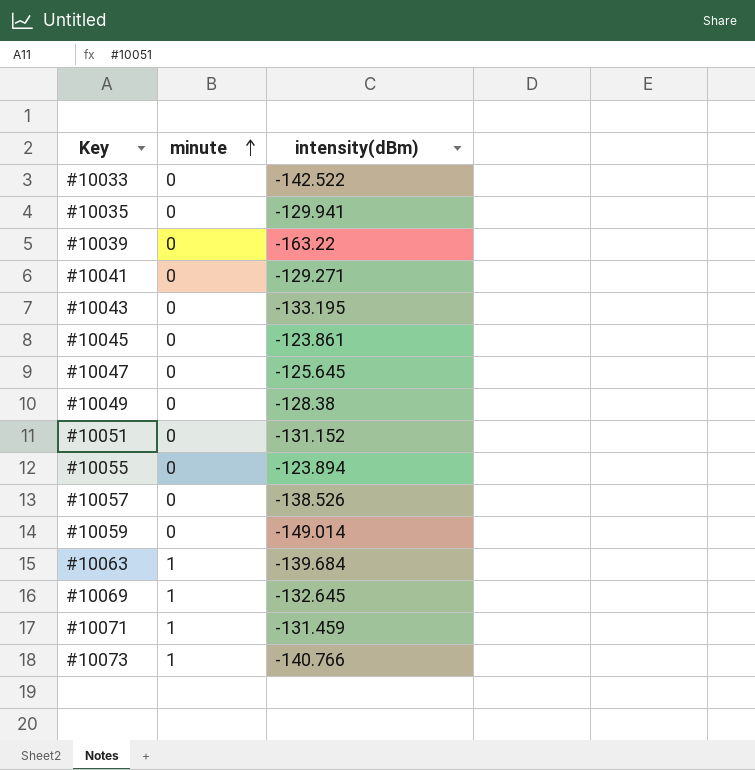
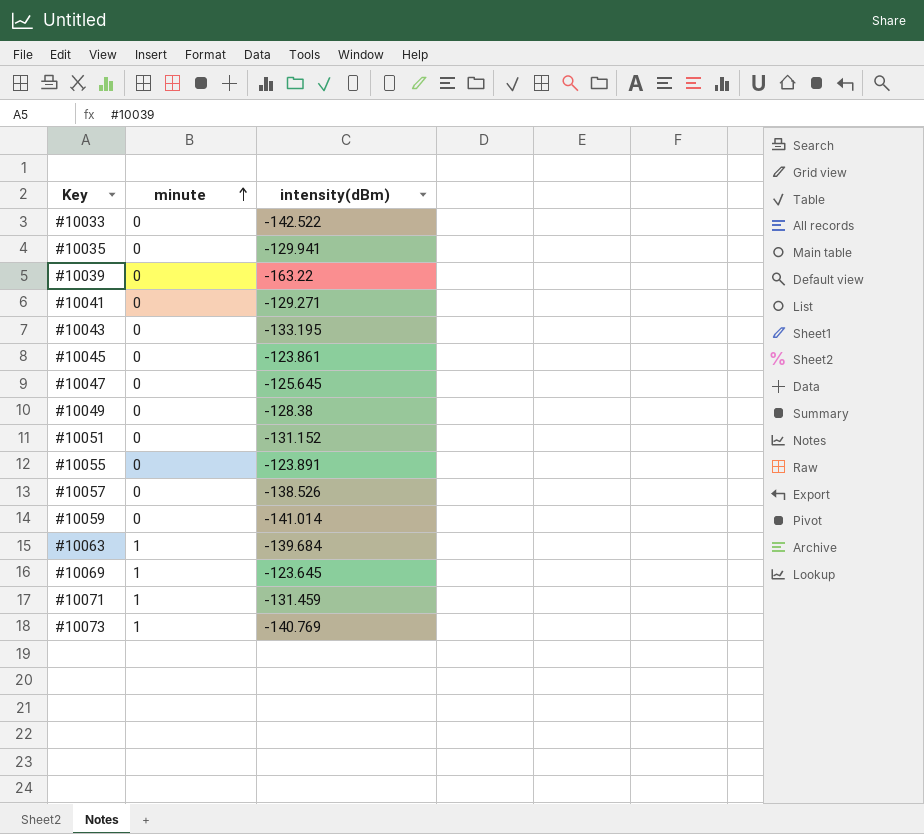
#10055 | intensity(dBm): -123.894 -> -123.891
#10059 | intensity(dBm): -149.014 -> -141.014
#10069 | intensity(dBm): -132.645 -> -123.645
#10073 | intensity(dBm): -140.766 -> -140.769

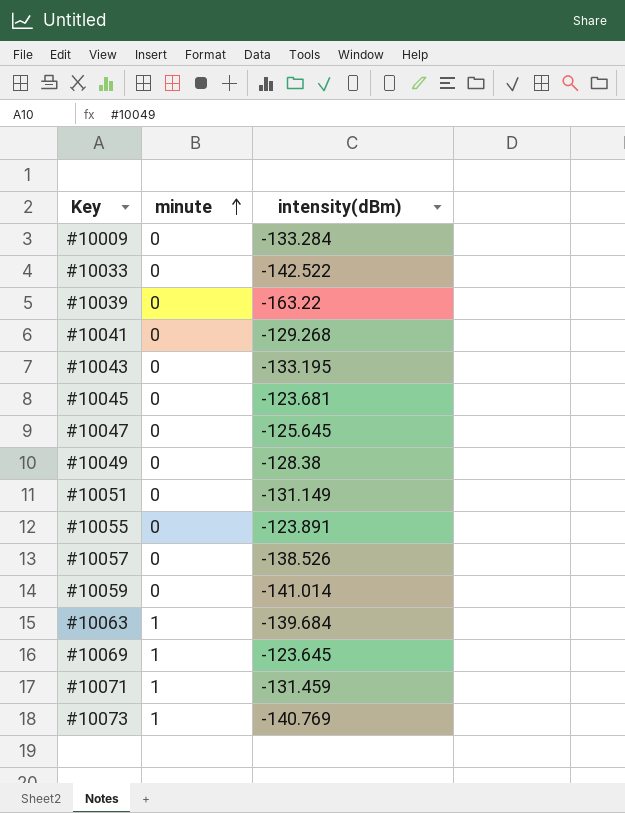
row #10035: 0 | -129.941 -> none
row #10009: none -> 0 | -133.284
#10041 | intensity(dBm): -129.271 -> -129.268
#10045 | intensity(dBm): -123.861 -> -123.681
#10051 | intensity(dBm): -131.152 -> -131.149

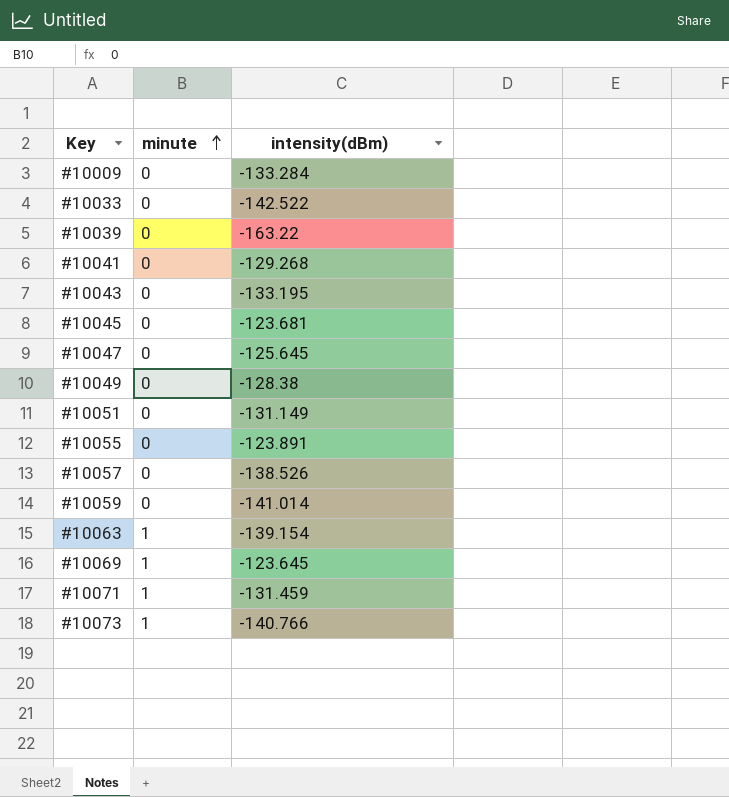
#10063 | intensity(dBm): -139.684 -> -139.154
#10073 | intensity(dBm): -140.769 -> -140.766

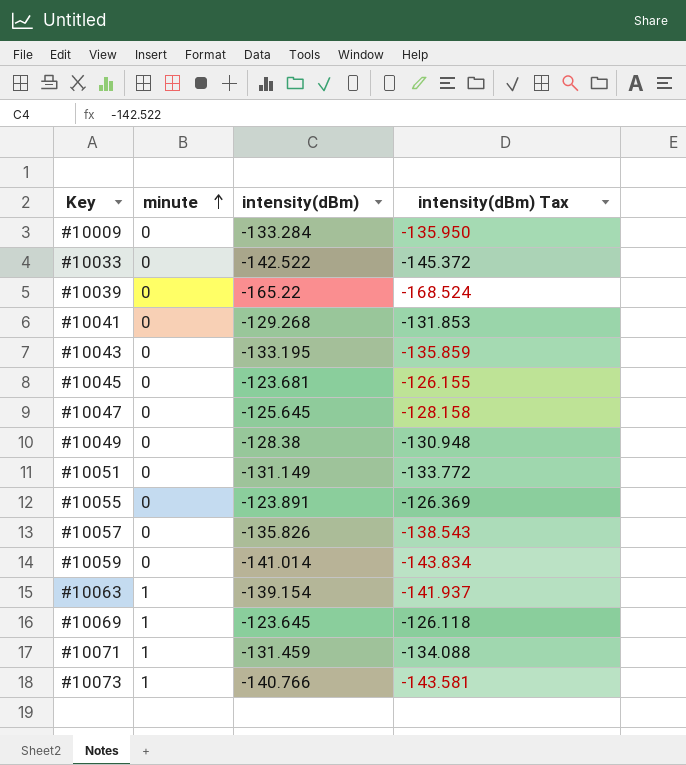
column intensity(dBm) Tax | formula: none -> [intensity(dBm)] * 1.02
#10039 | intensity(dBm): -163.22 -> -165.22
#10057 | intensity(dBm): -138.526 -> -135.826

